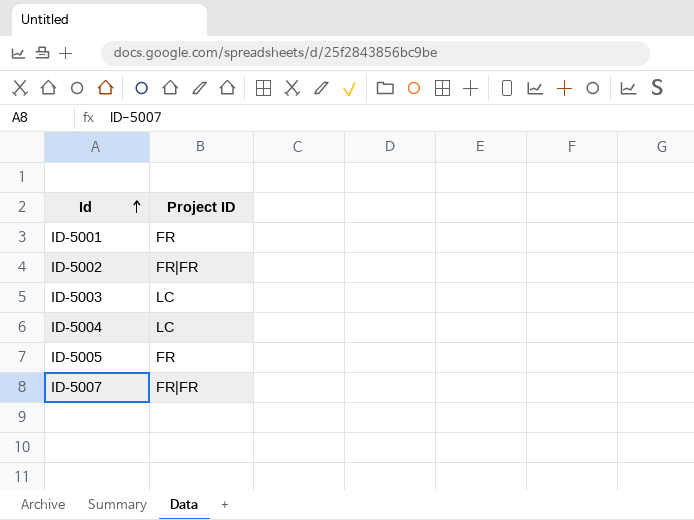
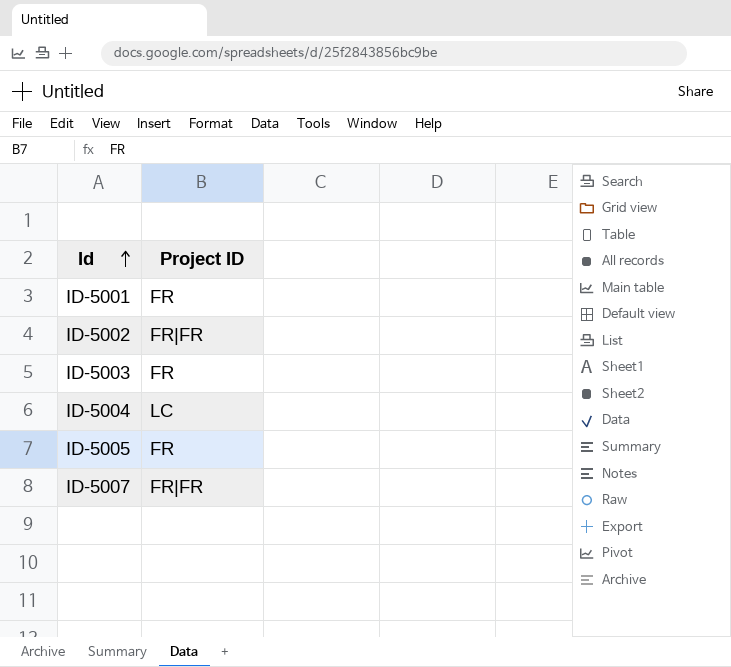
ID-5003 | Project ID: LC -> FR

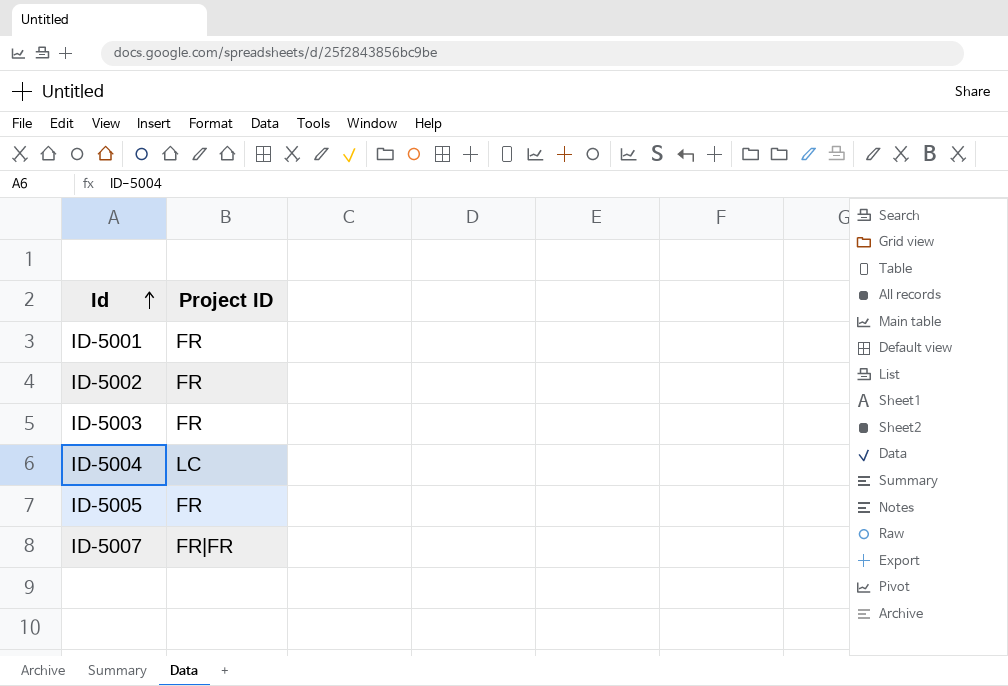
ID-5002 | Project ID: FR|FR -> FR

